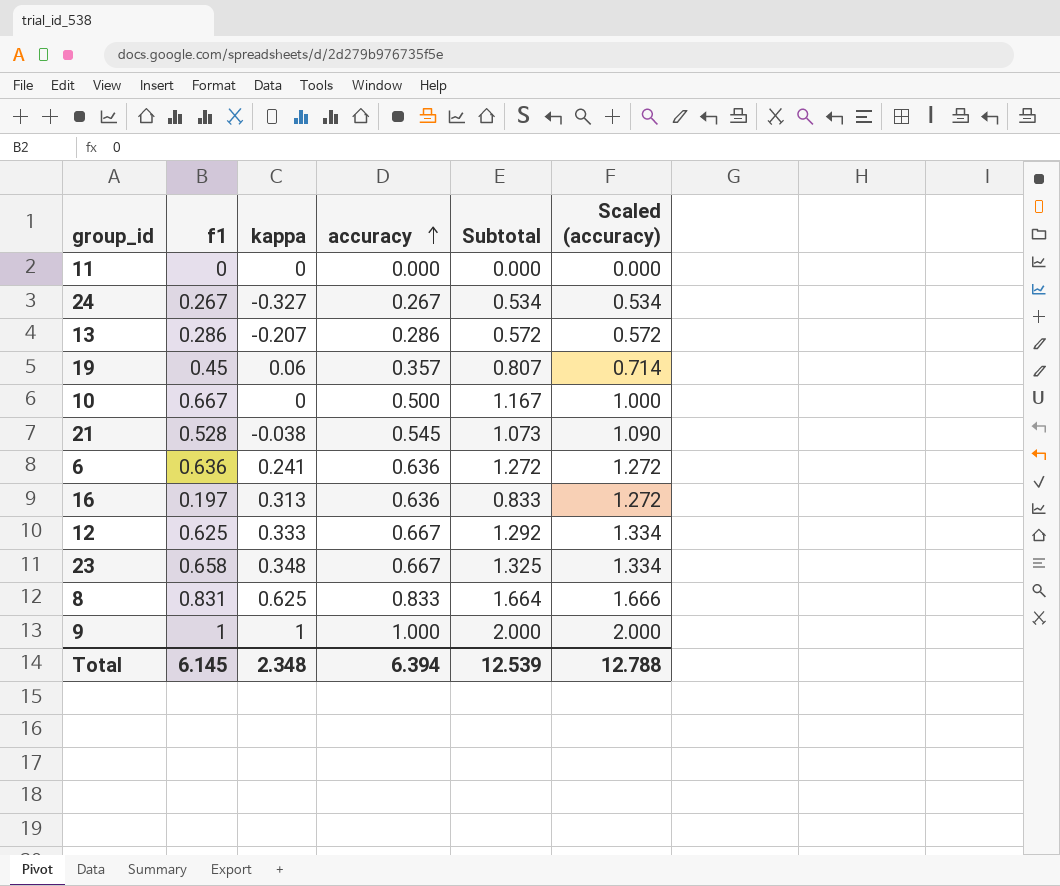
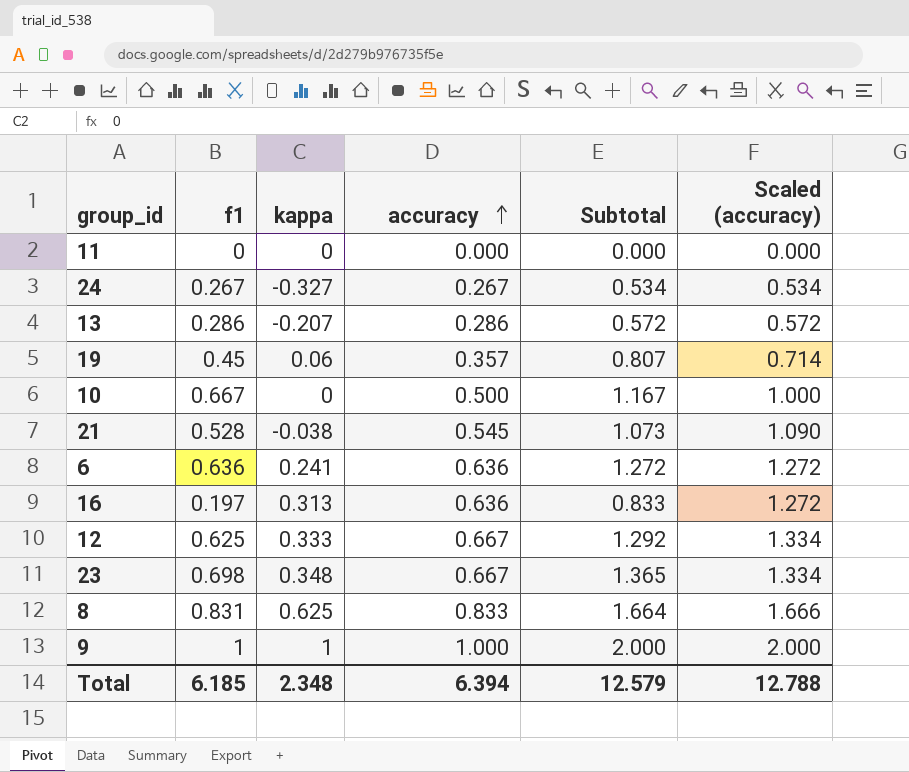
23 | f1: 0.658 -> 0.698
23 | Subtotal: 1.325 -> 1.365
Total | f1: 6.145 -> 6.185
Total | Subtotal: 12.539 -> 12.579

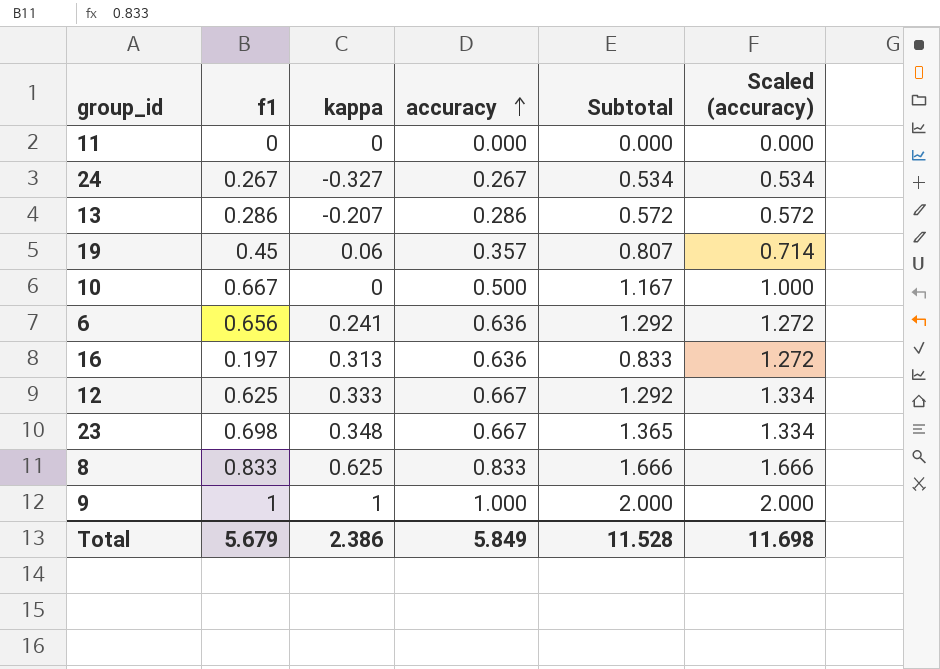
row 21: 0.528 | -0.038 | 0.545 | 1.073 | 1.090 -> none
6 | f1: 0.636 -> 0.656
6 | Subtotal: 1.272 -> 1.292
8 | f1: 0.831 -> 0.833
8 | Subtotal: 1.664 -> 1.666
Total | f1: 6.185 -> 5.679
Total | kappa: 2.348 -> 2.386
Total | accuracy: 6.394 -> 5.849
Total | Subtotal: 12.579 -> 11.528
Total | Scaled (accuracy): 12.788 -> 11.698

